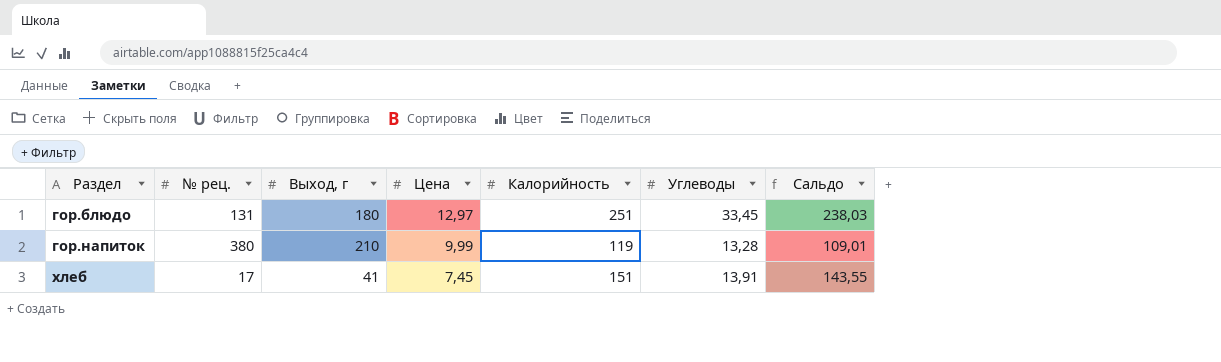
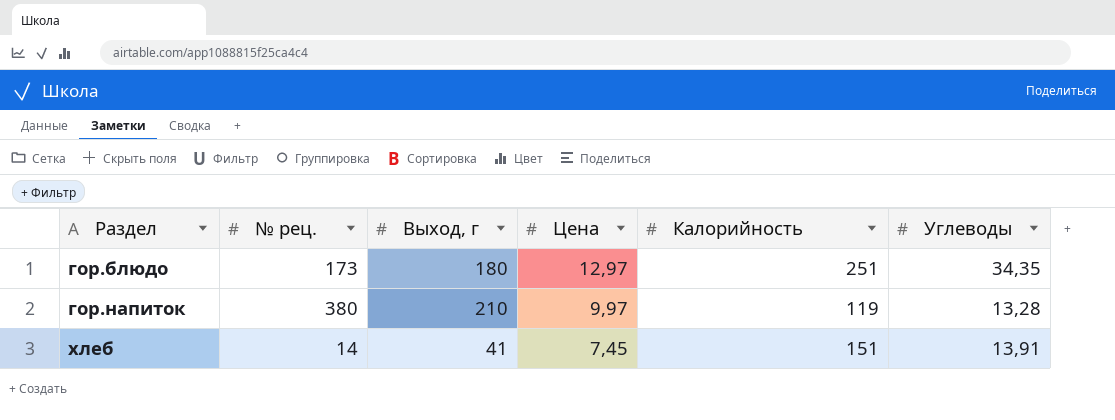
column Сальдо | formula: [Калорийность] - [Цена] -> none
гор.блюдо | № рец.: 131 -> 173
гор.блюдо | Углеводы: 33,45 -> 34,35
гор.напиток | Цена: 9,99 -> 9,97
хлеб | № рец.: 17 -> 14

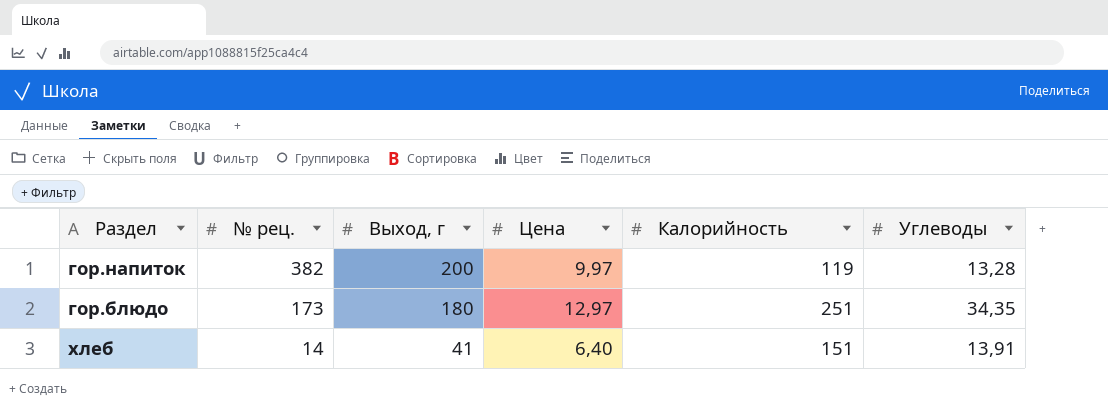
row order: Раздел ascending -> № рец. descending
гор.напиток | № рец.: 380 -> 382
гор.напиток | Выход, г: 210 -> 200
хлеб | Цена: 7,45 -> 6,40

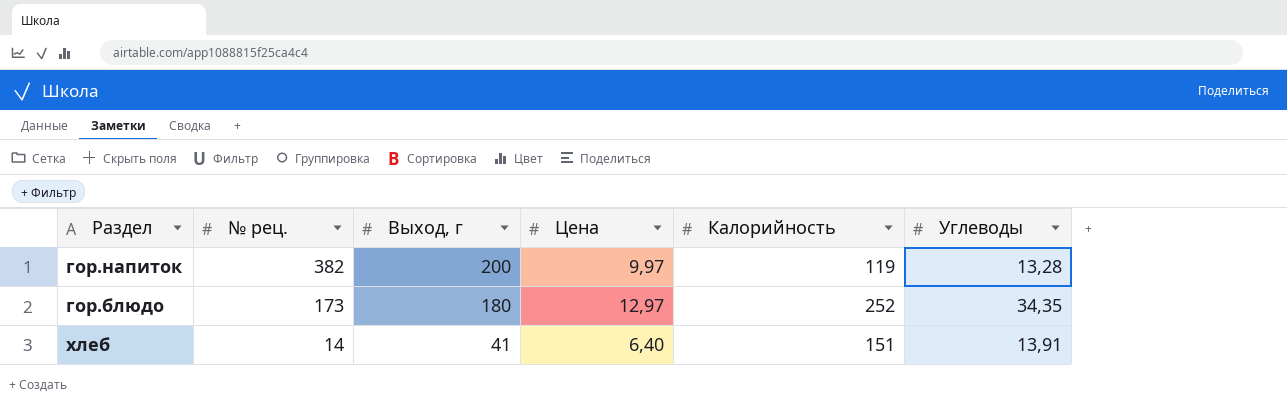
гор.блюдо | Калорийность: 251 -> 252

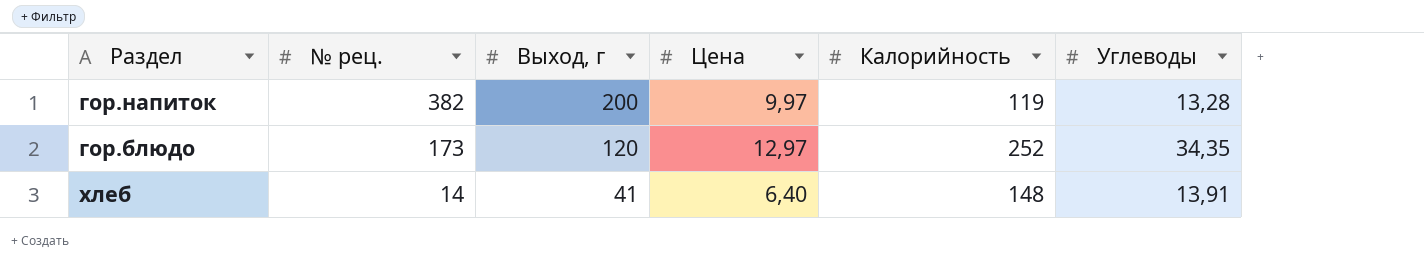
гор.блюдо | Выход, г: 180 -> 120
хлеб | Калорийность: 151 -> 148

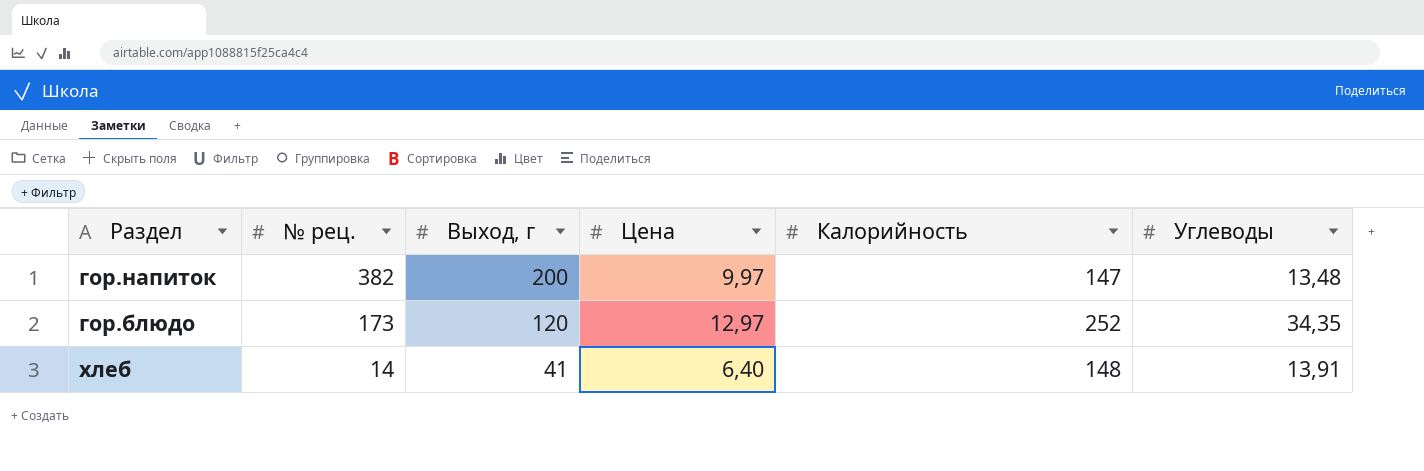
гор.напиток | Калорийность: 119 -> 147
гор.напиток | Углеводы: 13,28 -> 13,48

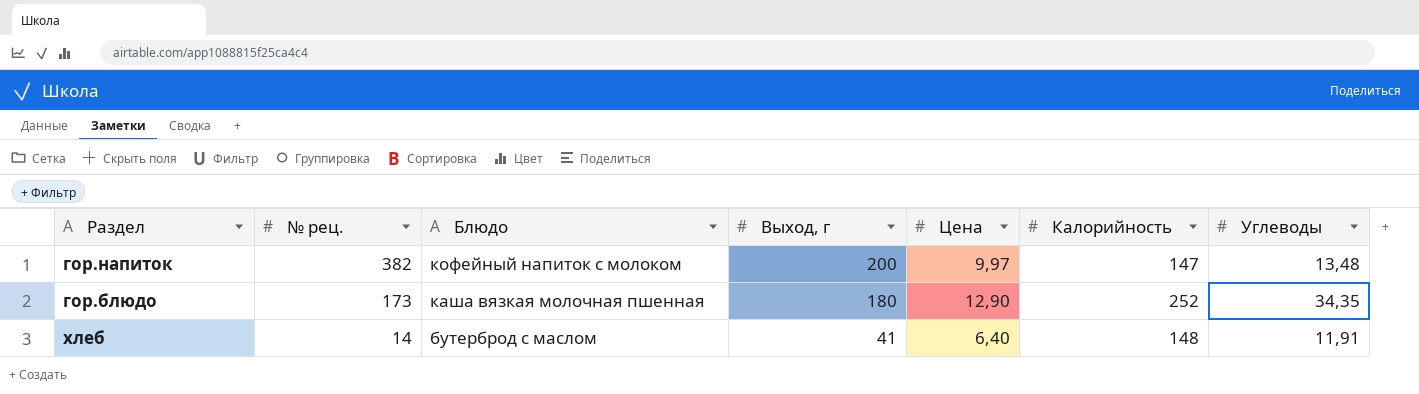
column Блюдо | position: none -> 3
гор.блюдо | Выход, г: 120 -> 180
гор.блюдо | Цена: 12,97 -> 12,90
хлеб | Углеводы: 13,91 -> 11,91

